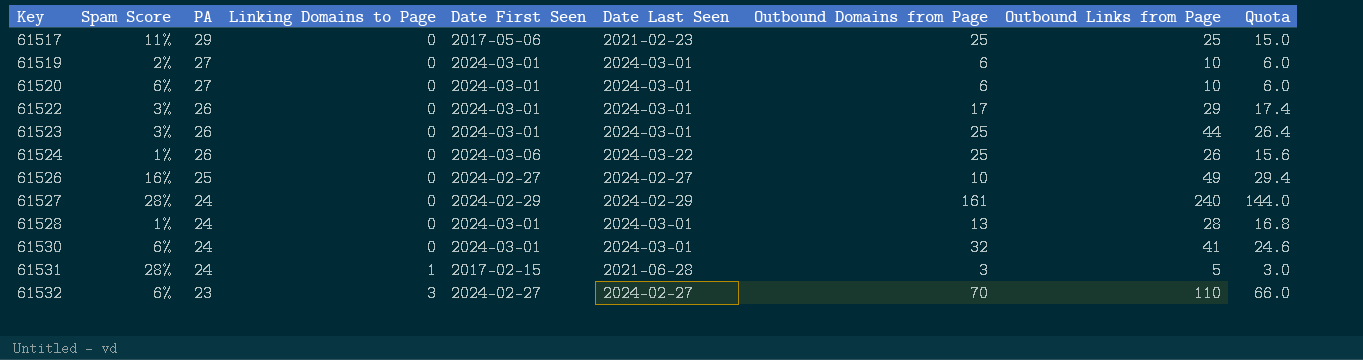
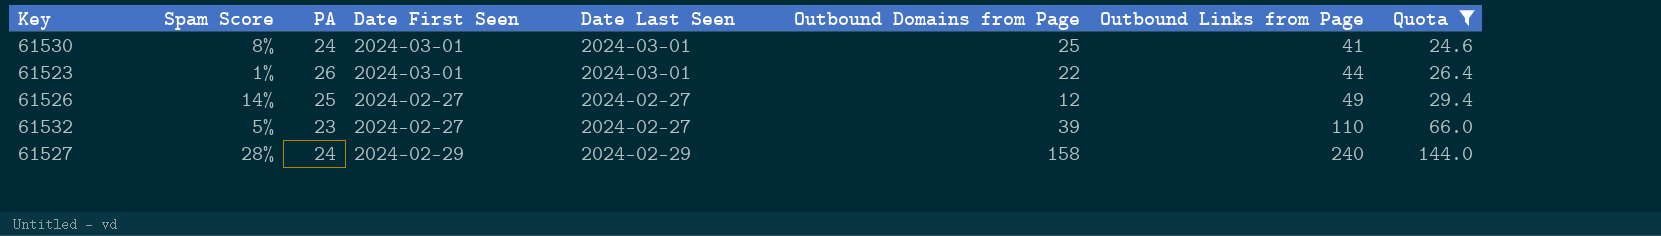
filter: none -> Quota >= 24.6
row order: Key ascending -> Outbound Links from Page ascending
column Linking Domains to Page | position: 4 -> none
61530 | Spam Score: 6% -> 8%
61530 | Outbound Domains from Page: 32 -> 25
61523 | Spam Score: 3% -> 1%
61523 | Outbound Domains from Page: 25 -> 22
61526 | Spam Score: 16% -> 14%
61526 | Outbound Domains from Page: 10 -> 12
61532 | Spam Score: 6% -> 5%
61532 | Outbound Domains from Page: 70 -> 39
61527 | Outbound Domains from Page: 161 -> 158

